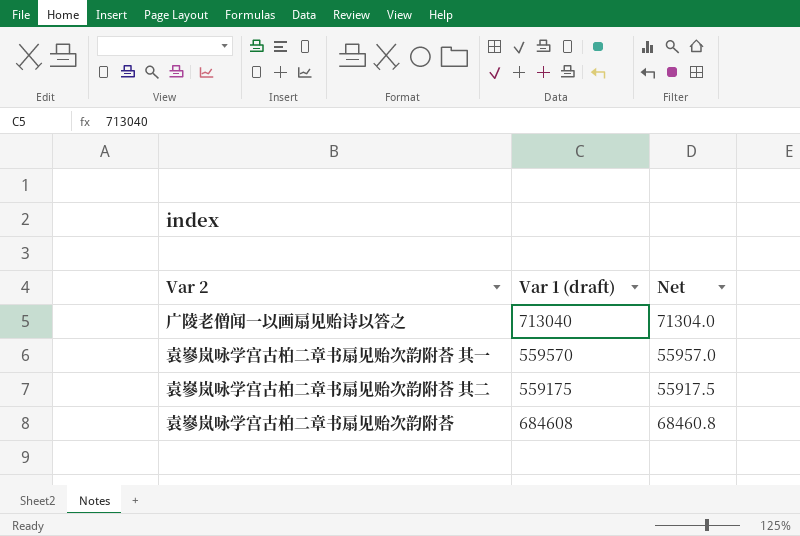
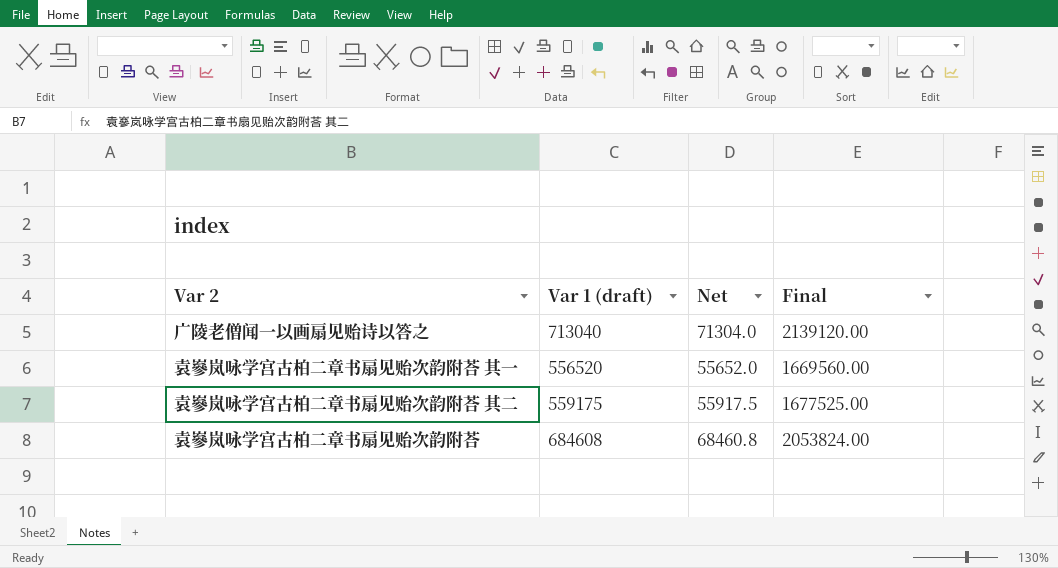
column Final | formula: none -> [Var 1 (draft)] * 3
袁嵾岚咏学宫古柏二章书扇见贻次韵附荅 其一 | Var 1 (draft): 559570 -> 556520
袁嵾岚咏学宫古柏二章书扇见贻次韵附荅 其一 | Net: 55957.0 -> 55652.0

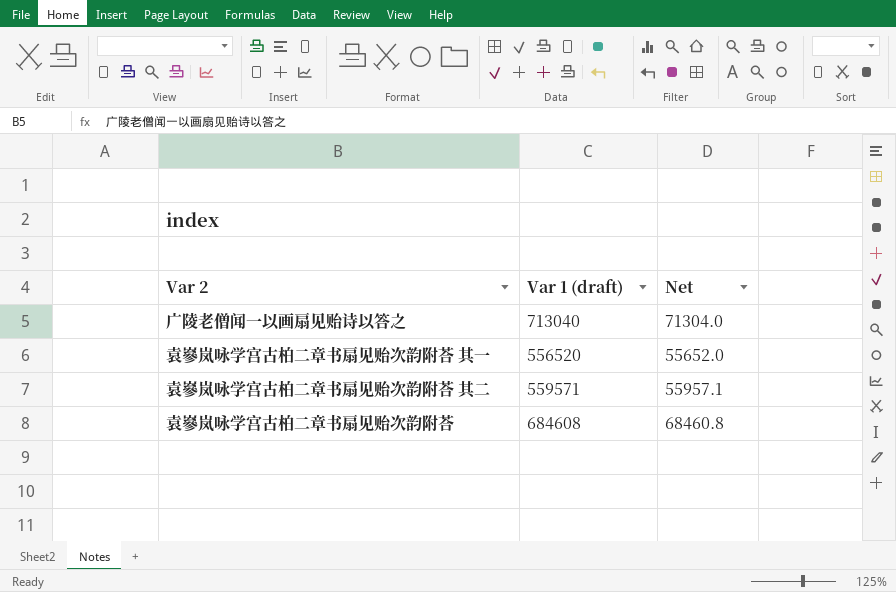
column Final | formula: [Var 1 (draft)] * 3 -> none
袁嵾岚咏学宫古柏二章书扇见贻次韵附荅 其二 | Var 1 (draft): 559175 -> 559571
袁嵾岚咏学宫古柏二章书扇见贻次韵附荅 其二 | Net: 55917.5 -> 55957.1

